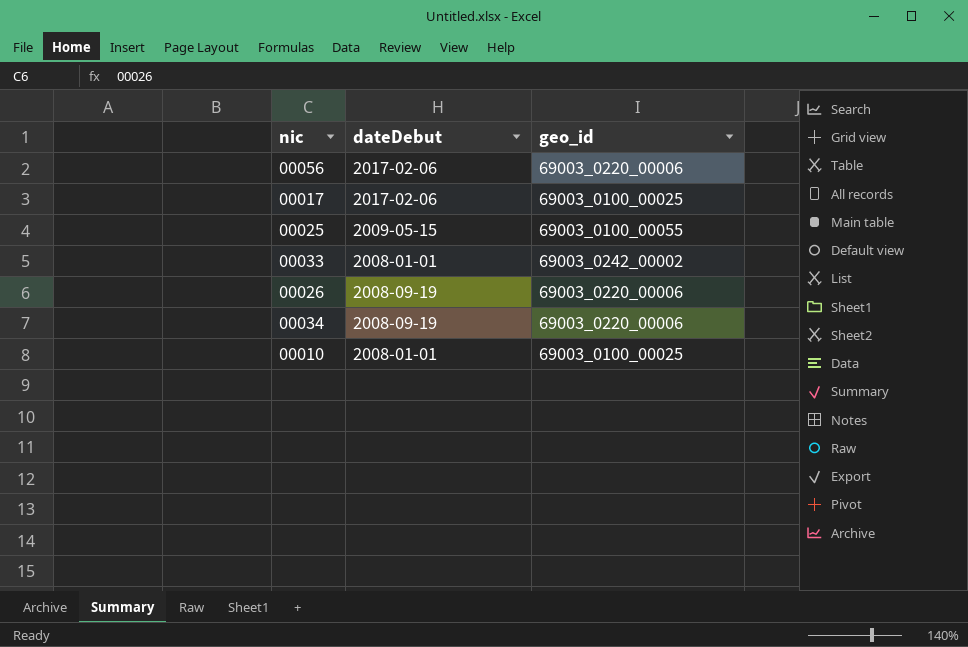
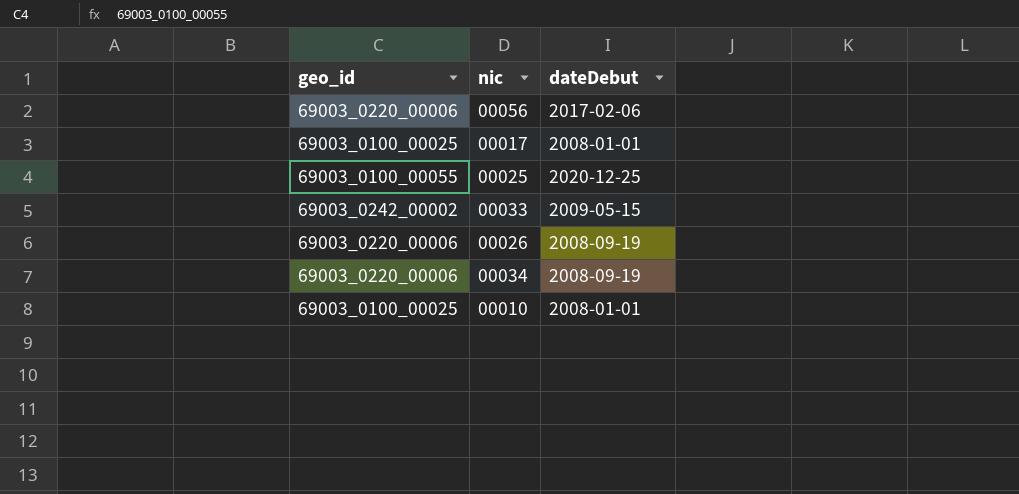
column geo_id | position: 3 -> 1
00017 | dateDebut: 2017-02-06 -> 2008-01-01
00025 | dateDebut: 2009-05-15 -> 2020-12-25
00033 | dateDebut: 2008-01-01 -> 2009-05-15

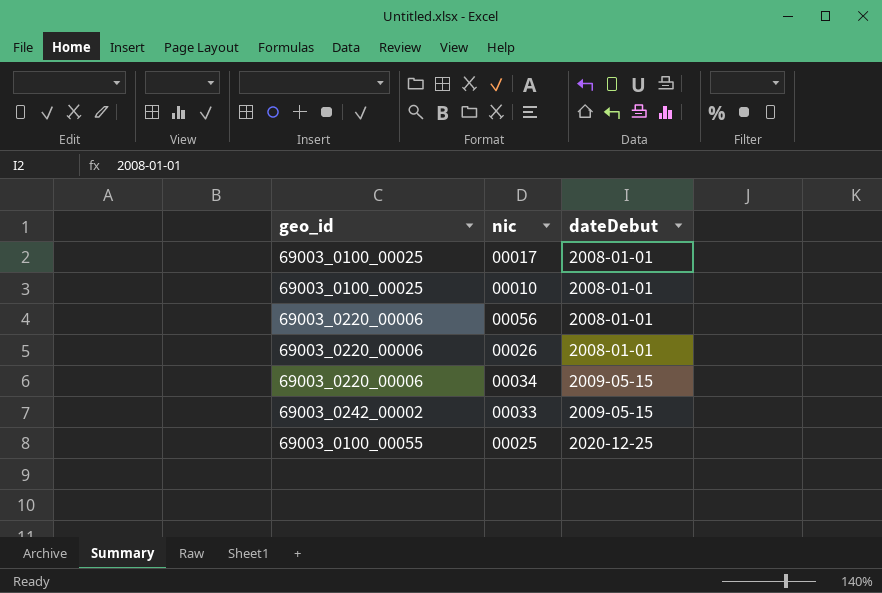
row order: none -> dateDebut ascending
00056 | dateDebut: 2017-02-06 -> 2008-01-01
00026 | dateDebut: 2008-09-19 -> 2008-01-01
00034 | dateDebut: 2008-09-19 -> 2009-05-15

